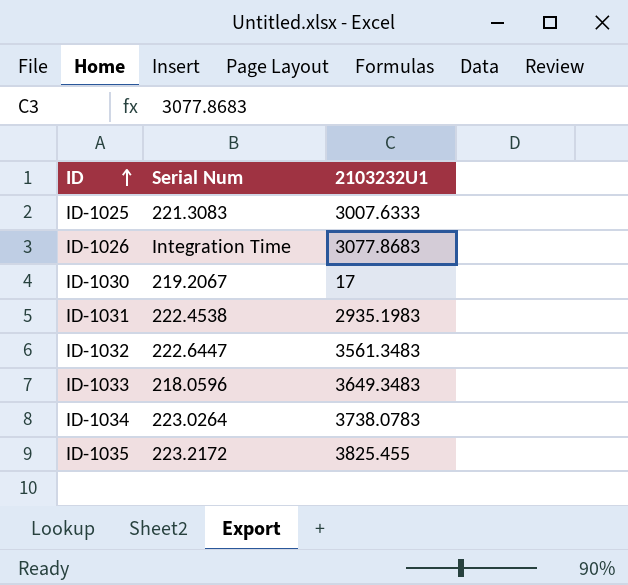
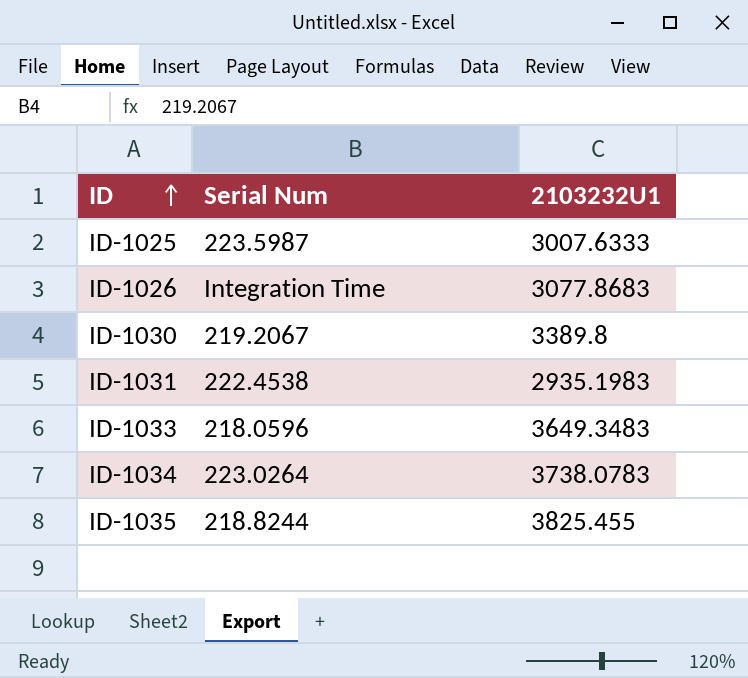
row ID-1032: 222.6447 | 3561.3483 -> none
ID-1025 | Serial Num: 221.3083 -> 223.5987
ID-1030 | 2103232U1: 17 -> 3389.8
ID-1035 | Serial Num: 223.2172 -> 218.8244

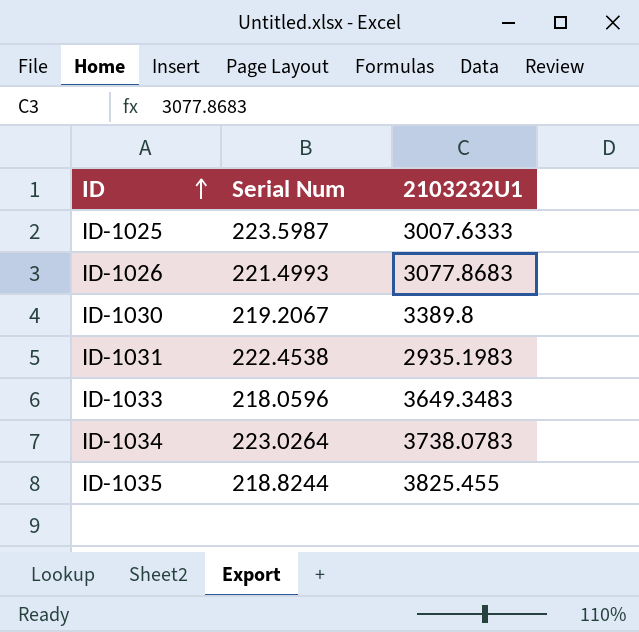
ID-1026 | Serial Num: Integration Time -> 221.4993

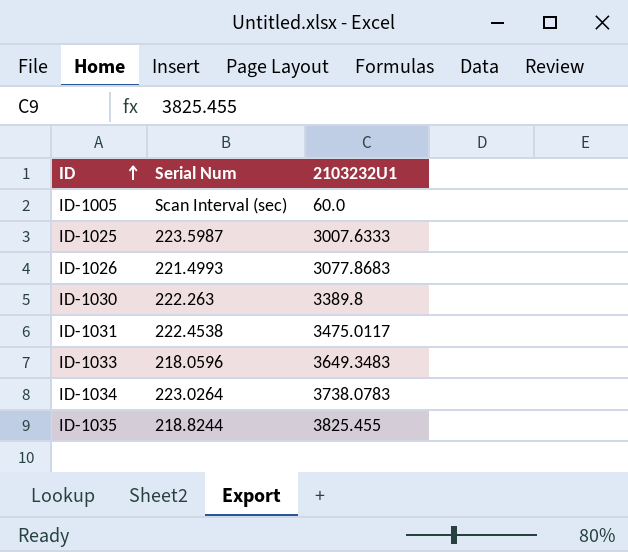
row ID-1005: none -> Scan Interval (sec) | 60.0
ID-1030 | Serial Num: 219.2067 -> 222.263
ID-1031 | 2103232U1: 2935.1983 -> 3475.0117

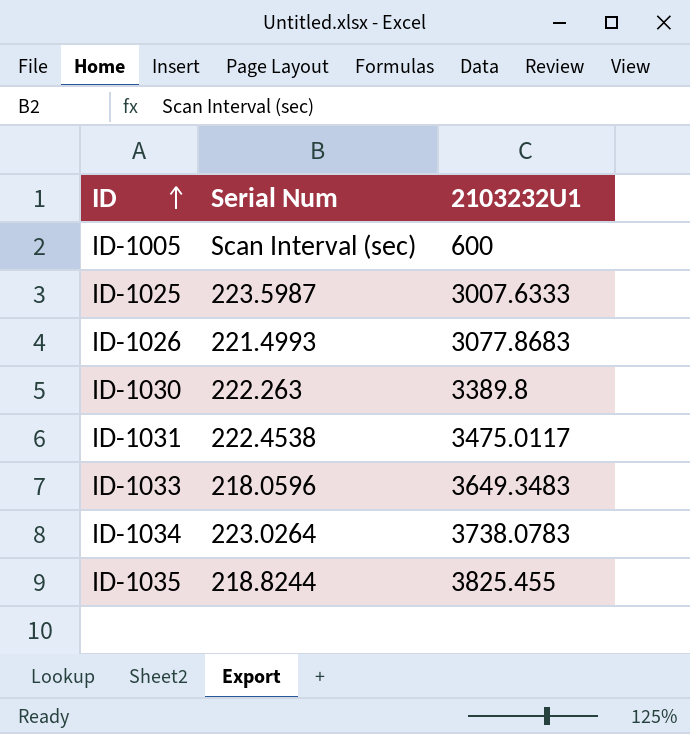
ID-1005 | 2103232U1: 60.0 -> 600

